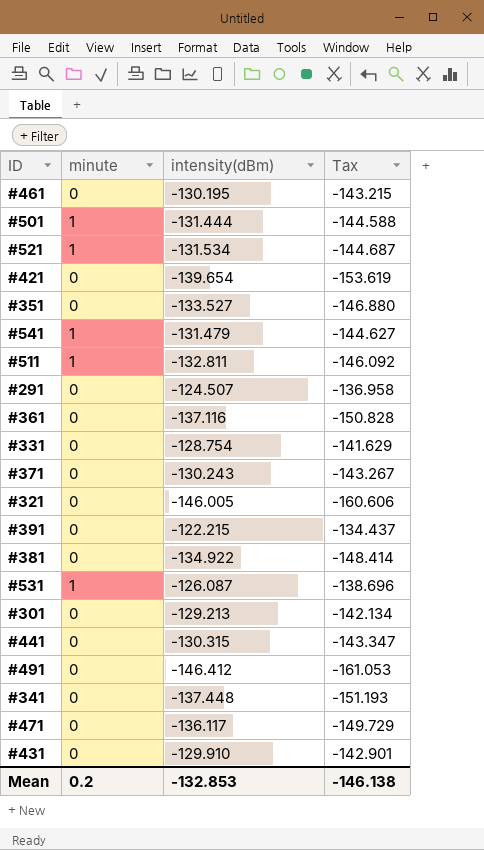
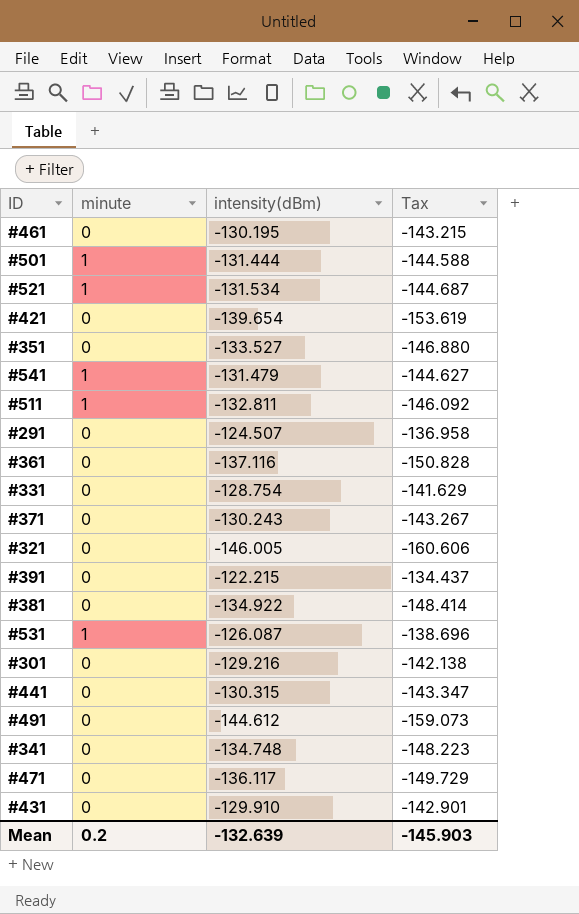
#301 | intensity(dBm): -129.213 -> -129.216
#301 | Tax: -142.134 -> -142.138
#491 | intensity(dBm): -146.412 -> -144.612
#491 | Tax: -161.053 -> -159.073
#341 | intensity(dBm): -137.448 -> -134.748
#341 | Tax: -151.193 -> -148.223
Mean | intensity(dBm): -132.853 -> -132.639
Mean | Tax: -146.138 -> -145.903

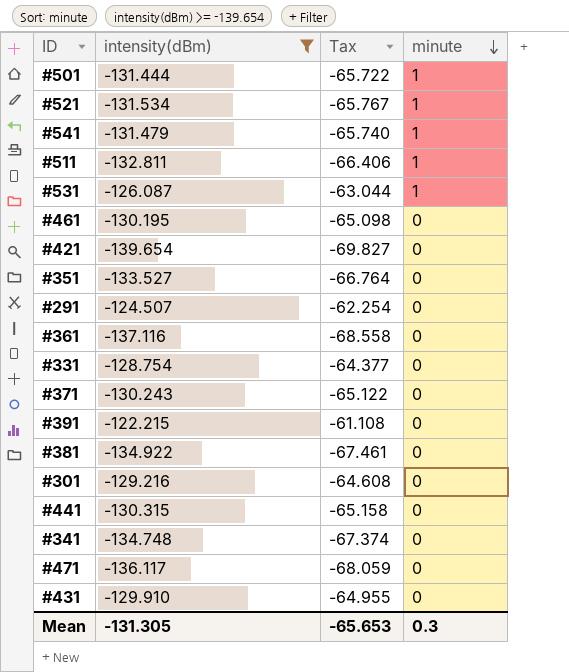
filter: none -> intensity(dBm) >= -139.654
row order: none -> minute descending
column Tax | formula: [intensity(dBm)] * 1.1 -> [intensity(dBm)] * 0.5
column minute | position: 2 -> 4
Mean | intensity(dBm): -132.639 -> -131.305
Mean | Tax: -145.903 -> -65.653
Mean | minute: 0.2 -> 0.3

